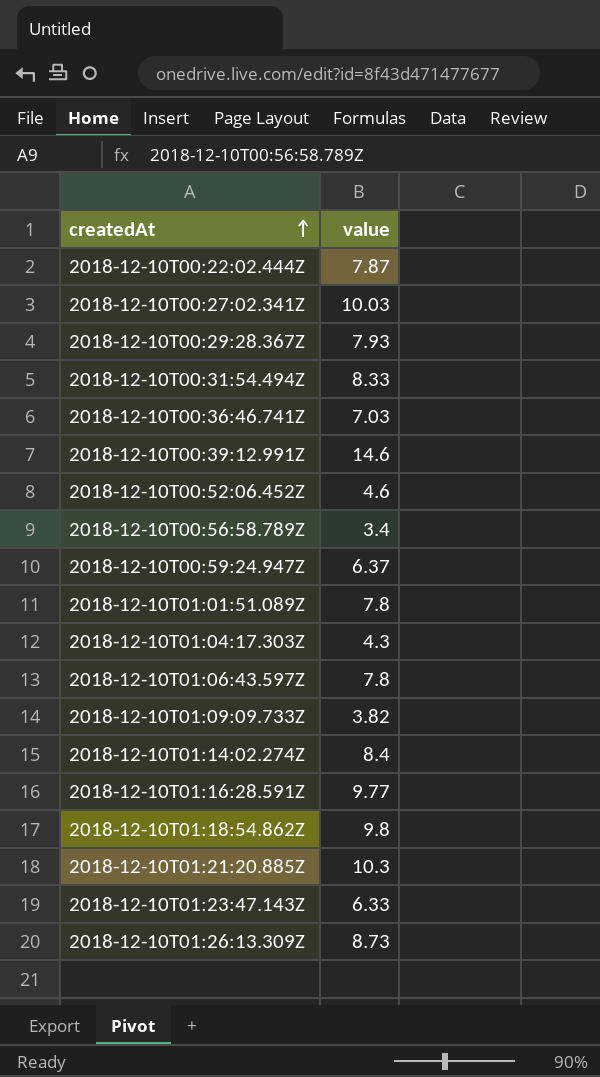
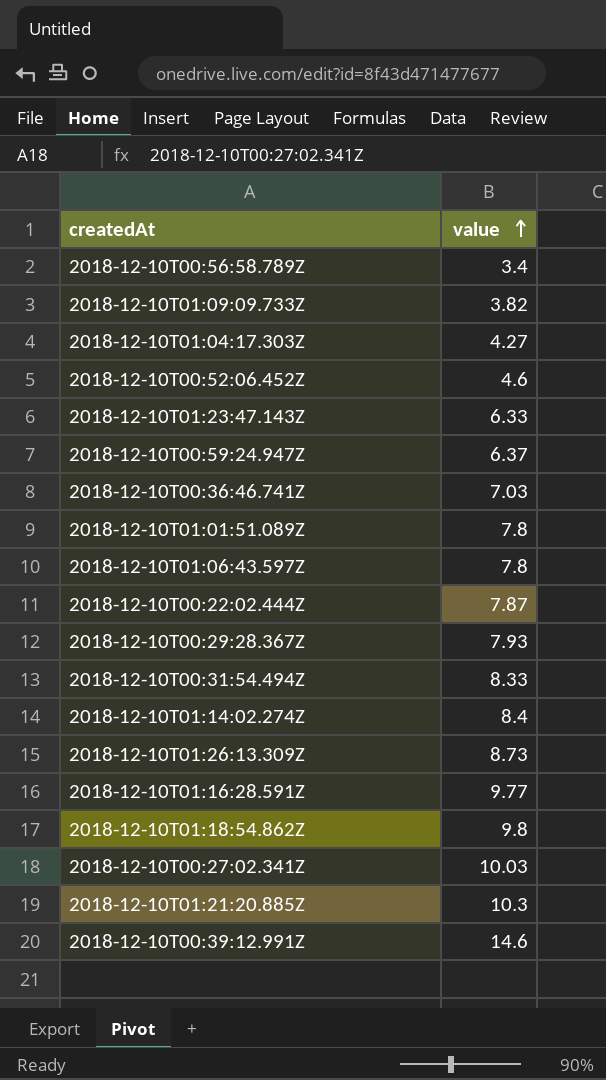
row order: createdAt ascending -> value ascending
2018-12-10T01:04:17.303Z | value: 4.3 -> 4.27

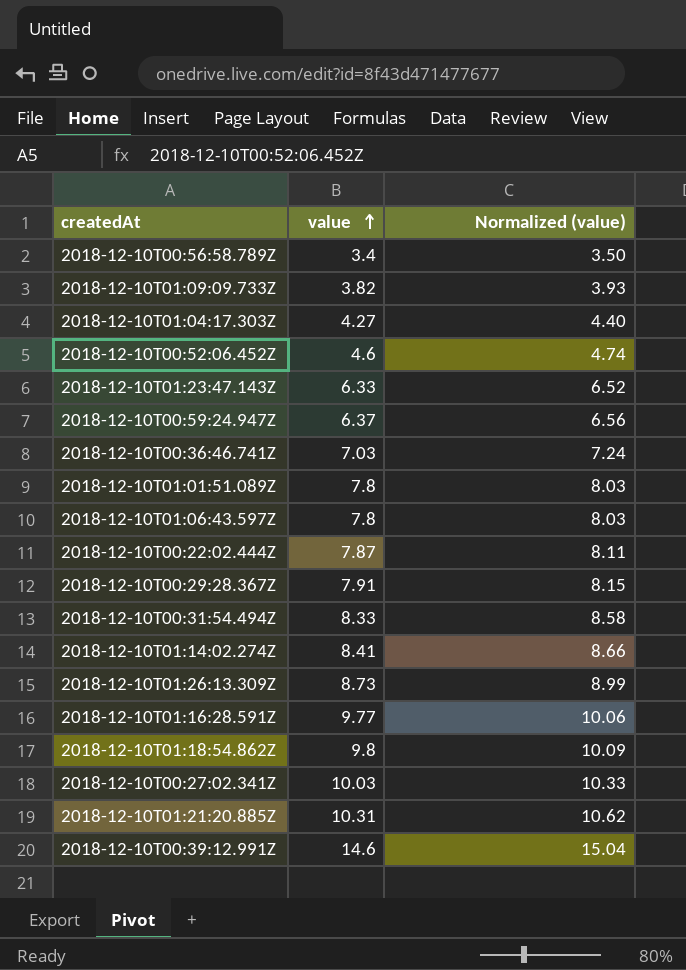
column Normalized (value) | formula: none -> [value] * 1.03
2018-12-10T00:29:28.367Z | value: 7.93 -> 7.91
2018-12-10T01:14:02.274Z | value: 8.4 -> 8.41
2018-12-10T01:21:20.885Z | value: 10.3 -> 10.31

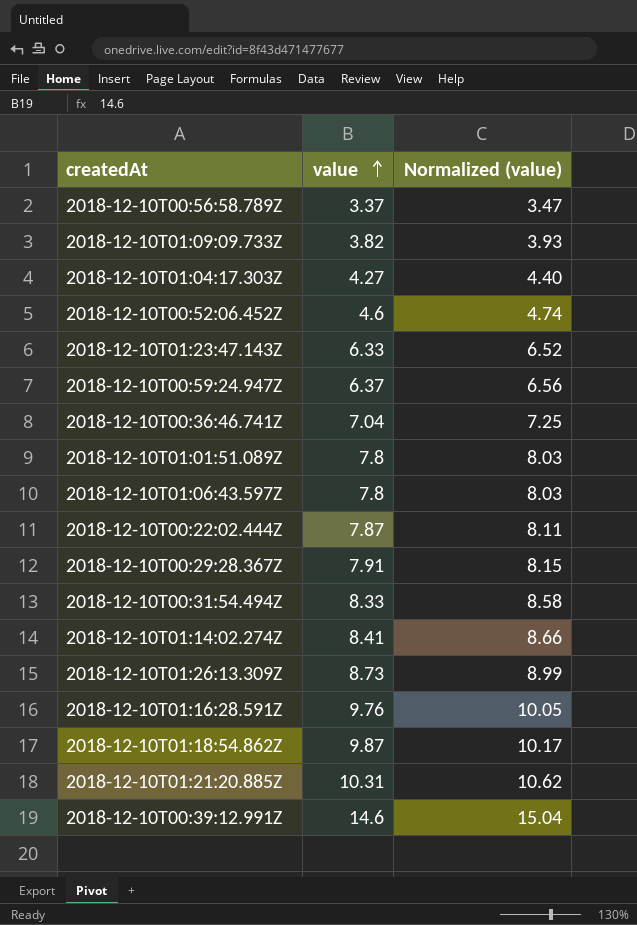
row 2018-12-10T00:27:02.341Z: 10.03 | 10.33 -> none
2018-12-10T00:56:58.789Z | value: 3.4 -> 3.37
2018-12-10T00:56:58.789Z | Normalized (value): 3.50 -> 3.47
2018-12-10T00:36:46.741Z | value: 7.03 -> 7.04
2018-12-10T00:36:46.741Z | Normalized (value): 7.24 -> 7.25
2018-12-10T01:16:28.591Z | value: 9.77 -> 9.76
2018-12-10T01:16:28.591Z | Normalized (value): 10.06 -> 10.05
2018-12-10T01:18:54.862Z | value: 9.8 -> 9.87
2018-12-10T01:18:54.862Z | Normalized (value): 10.09 -> 10.17

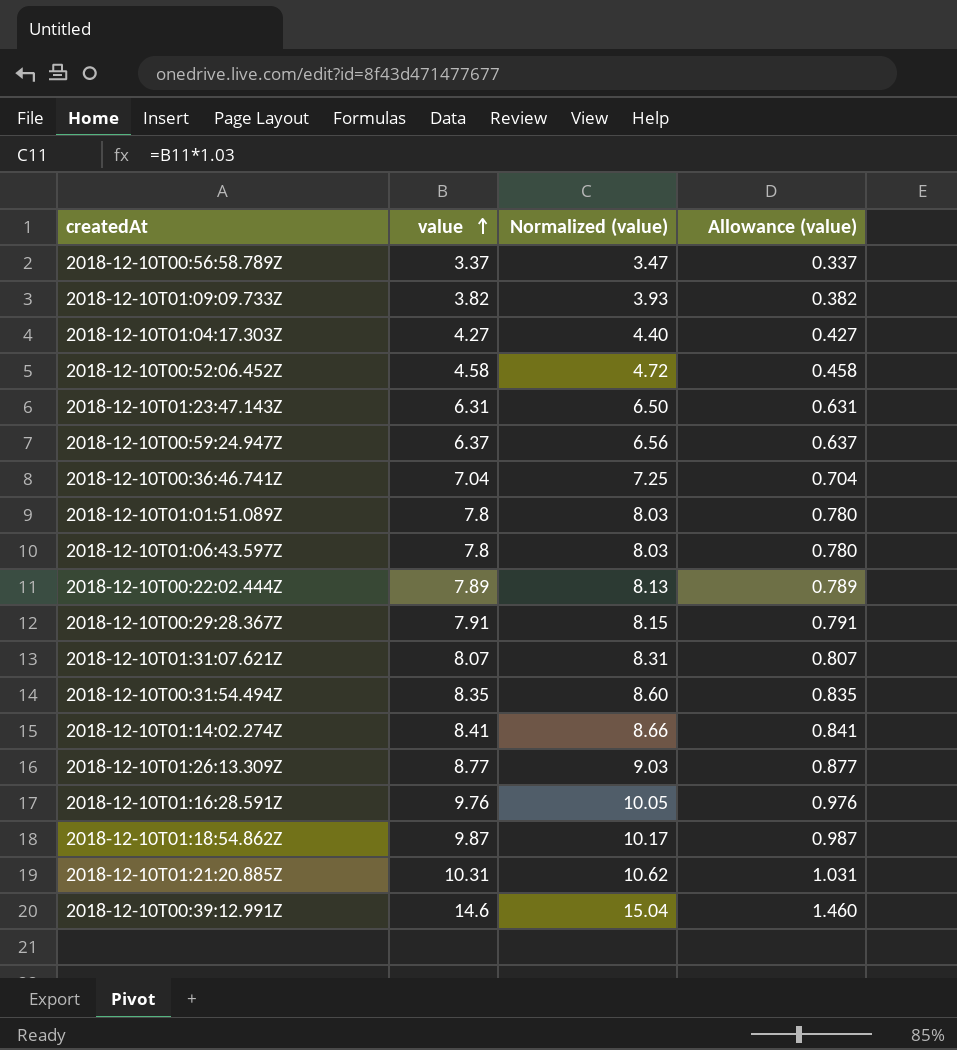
column Allowance (value) | formula: none -> [value] * 0.1
2018-12-10T00:52:06.452Z | value: 4.6 -> 4.58
2018-12-10T00:52:06.452Z | Normalized (value): 4.74 -> 4.72
2018-12-10T01:23:47.143Z | value: 6.33 -> 6.31
2018-12-10T01:23:47.143Z | Normalized (value): 6.52 -> 6.50
2018-12-10T00:22:02.444Z | value: 7.87 -> 7.89
2018-12-10T00:22:02.444Z | Normalized (value): 8.11 -> 8.13
row 2018-12-10T01:31:07.621Z: none -> 8.07 | 8.31 | 0.807
2018-12-10T00:31:54.494Z | value: 8.33 -> 8.35
2018-12-10T00:31:54.494Z | Normalized (value): 8.58 -> 8.60
2018-12-10T01:26:13.309Z | value: 8.73 -> 8.77
2018-12-10T01:26:13.309Z | Normalized (value): 8.99 -> 9.03

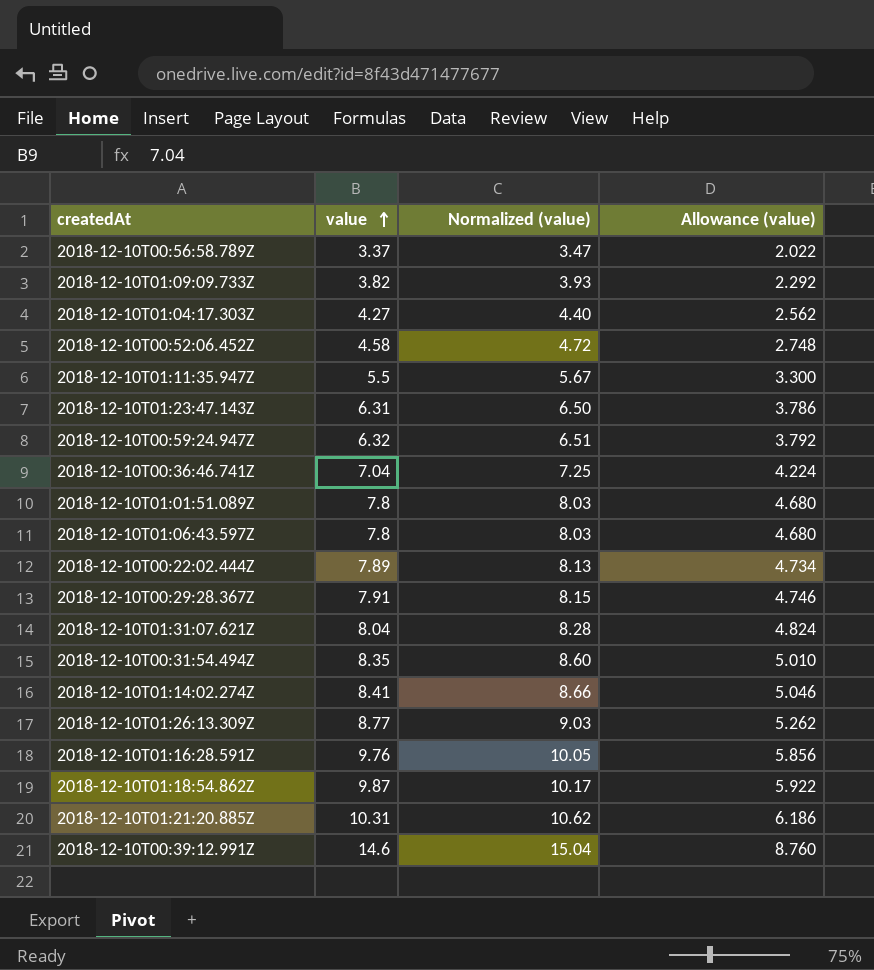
column Allowance (value) | formula: [value] * 0.1 -> [value] * 0.6
row 2018-12-10T01:11:35.947Z: none -> 5.5 | 5.67 | 3.300
2018-12-10T00:59:24.947Z | value: 6.37 -> 6.32
2018-12-10T00:59:24.947Z | Normalized (value): 6.56 -> 6.51
2018-12-10T01:31:07.621Z | value: 8.07 -> 8.04
2018-12-10T01:31:07.621Z | Normalized (value): 8.31 -> 8.28

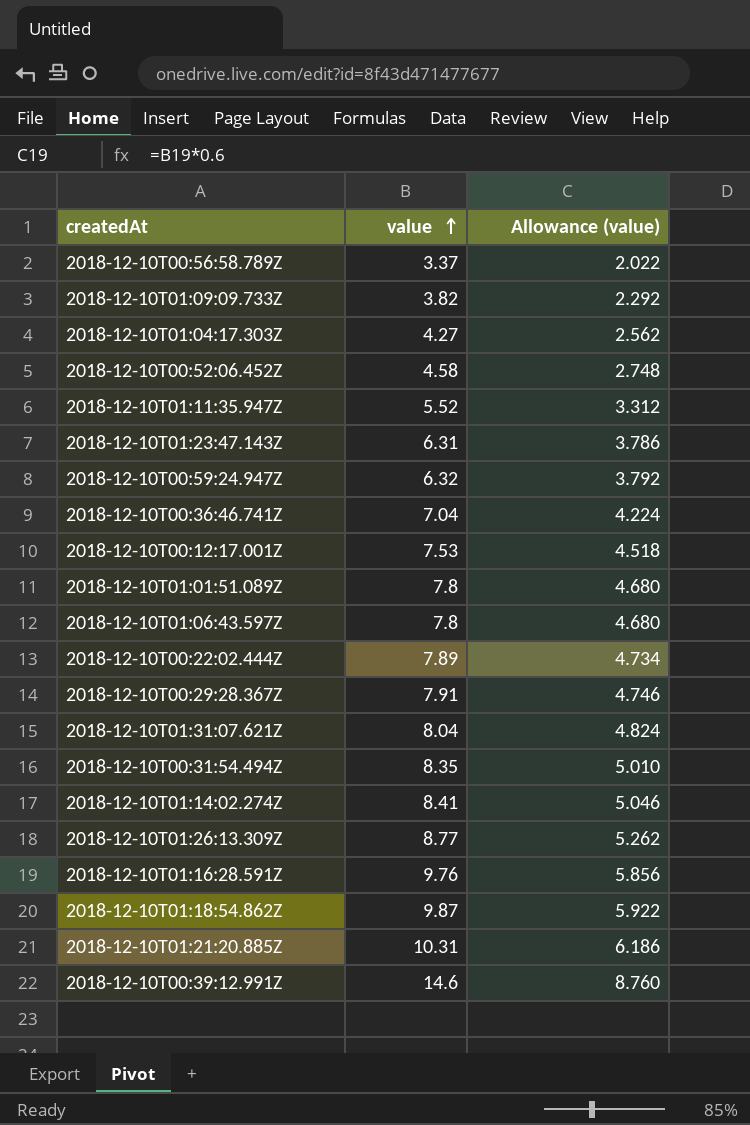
column Normalized (value) | formula: [value] * 1.03 -> none
2018-12-10T01:11:35.947Z | value: 5.5 -> 5.52
2018-12-10T01:11:35.947Z | Allowance (value): 3.300 -> 3.312
row 2018-12-10T00:12:17.001Z: none -> 7.53 | 4.518

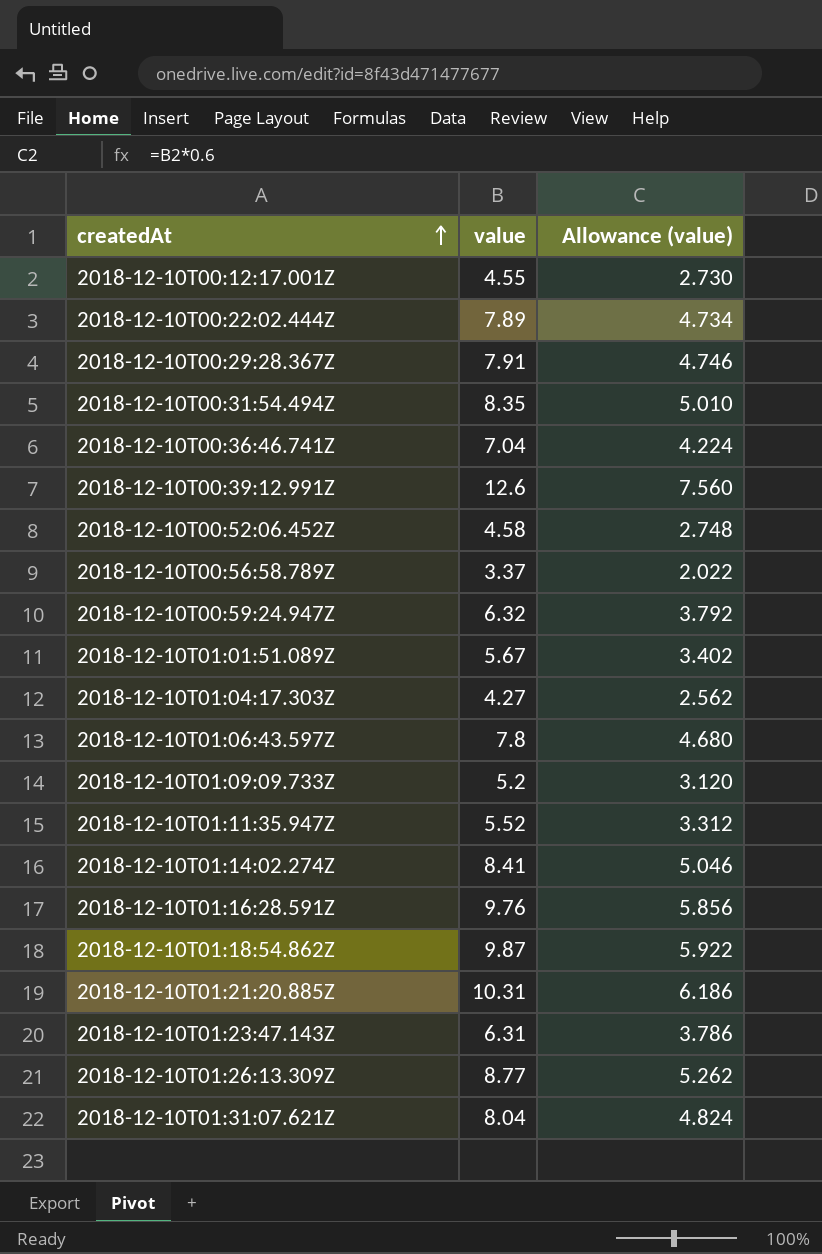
row order: value ascending -> createdAt ascending
2018-12-10T00:12:17.001Z | value: 7.53 -> 4.55
2018-12-10T00:12:17.001Z | Allowance (value): 4.518 -> 2.730
2018-12-10T00:39:12.991Z | value: 14.6 -> 12.6
2018-12-10T00:39:12.991Z | Allowance (value): 8.760 -> 7.560
2018-12-10T01:01:51.089Z | value: 7.8 -> 5.67
2018-12-10T01:01:51.089Z | Allowance (value): 4.680 -> 3.402
2018-12-10T01:09:09.733Z | value: 3.82 -> 5.2
2018-12-10T01:09:09.733Z | Allowance (value): 2.292 -> 3.120

